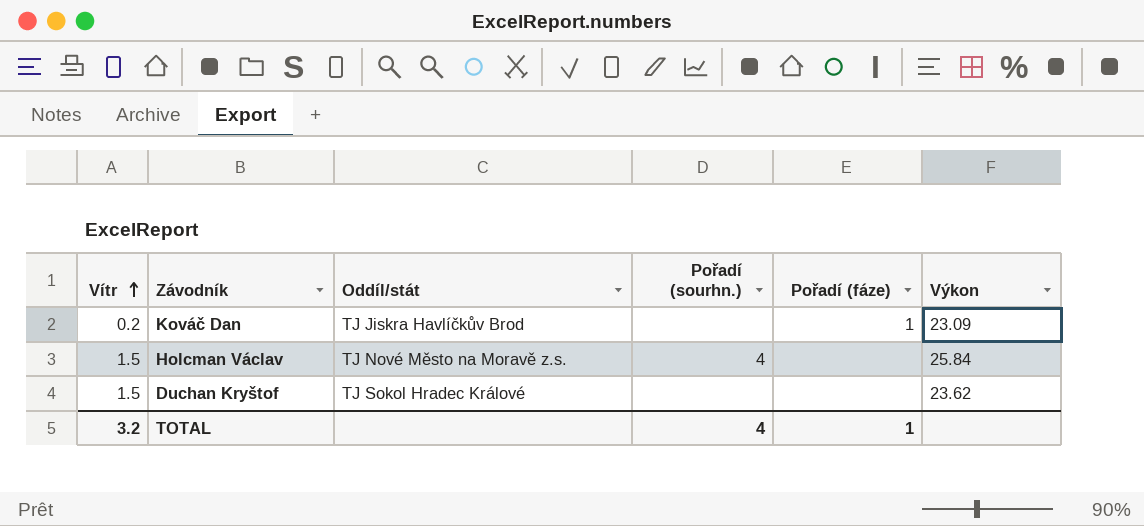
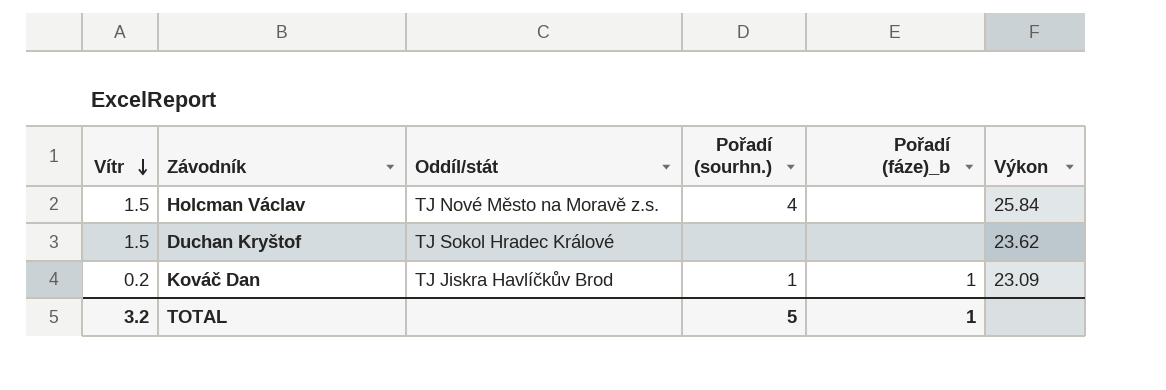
row order: Vítr ascending -> Vítr descending
column name: Pořadí (fáze) -> Pořadí (fáze)_b
Kováč Dan | Pořadí (sourhn.): none -> 1
TOTAL | Pořadí (sourhn.): 4 -> 5

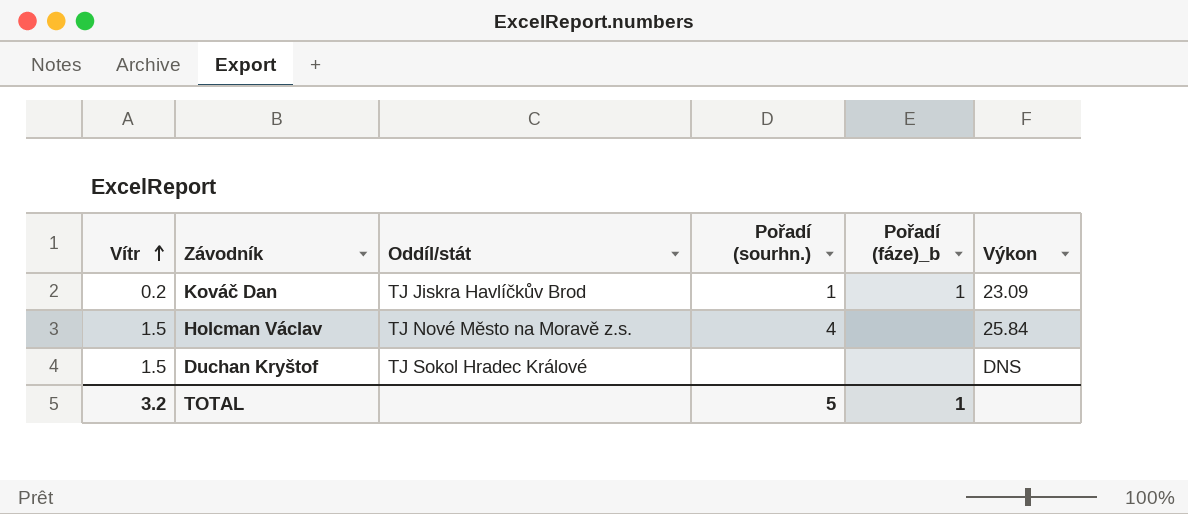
row order: Vítr descending -> Vítr ascending
Duchan Kryštof | Výkon: 23.62 -> DNS

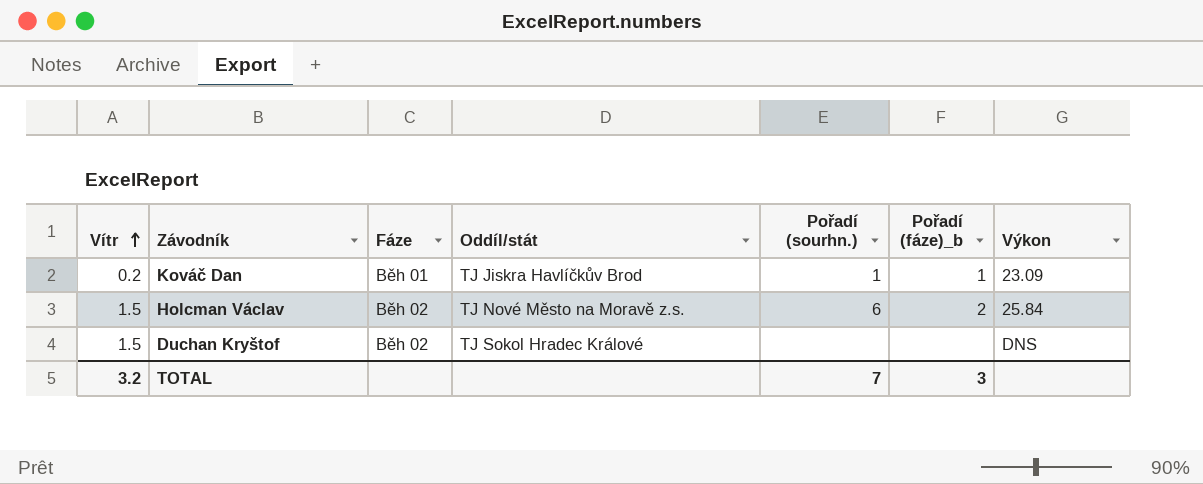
column Fáze | position: none -> 3
Holcman Václav | Pořadí (sourhn.): 4 -> 6
Holcman Václav | Pořadí (fáze)_b: none -> 2
TOTAL | Pořadí (sourhn.): 5 -> 7
TOTAL | Pořadí (fáze)_b: 1 -> 3

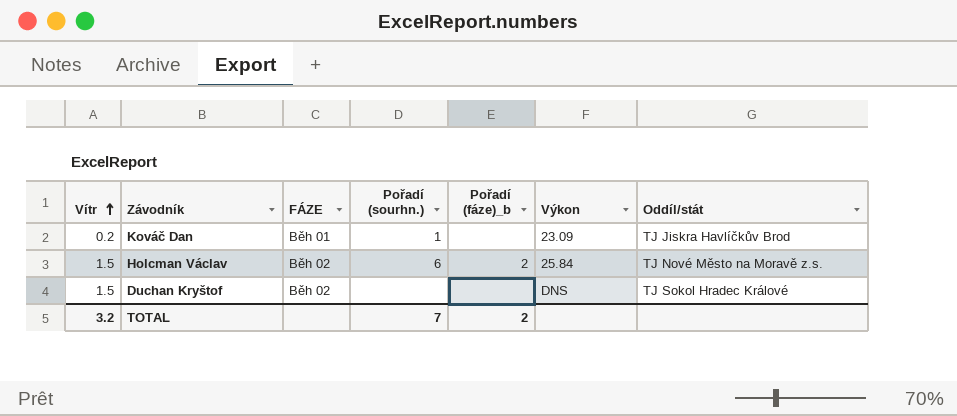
column name: Fáze -> FÁZE
column Oddíl/stát | position: 4 -> 7
Kováč Dan | Pořadí (fáze)_b: 1 -> none
TOTAL | Pořadí (fáze)_b: 3 -> 2

